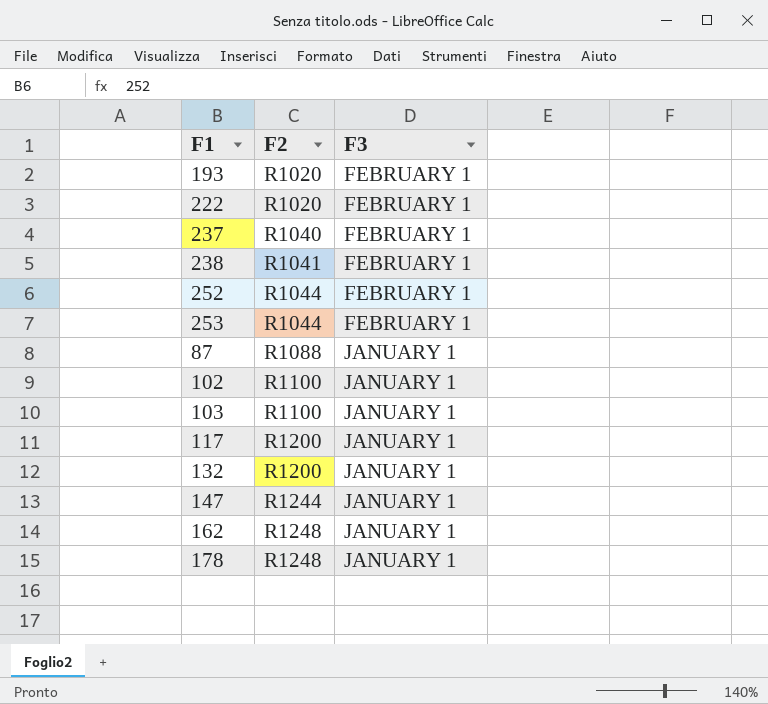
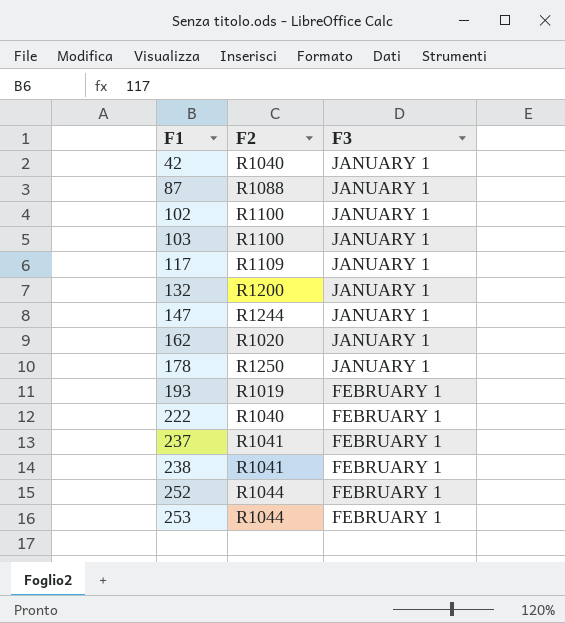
row order: F2 ascending -> F1 ascending
row 42: none -> R1040 | JANUARY 1
117 | F2: R1200 -> R1109
162 | F2: R1248 -> R1020
178 | F2: R1248 -> R1250
193 | F2: R1020 -> R1019
222 | F2: R1020 -> R1040
237 | F2: R1040 -> R1041

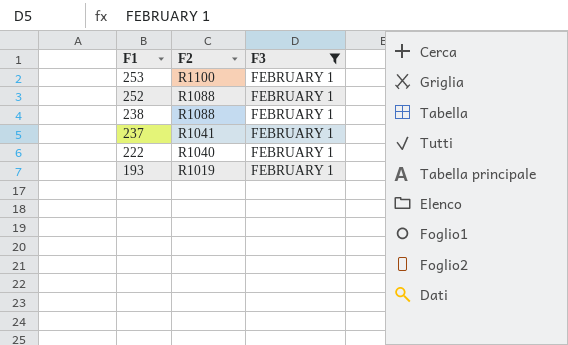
filter: none -> F3 = FEBRUARY 1
row order: F1 ascending -> F1 descending
253 | F2: R1044 -> R1100
252 | F2: R1044 -> R1088
238 | F2: R1041 -> R1088

